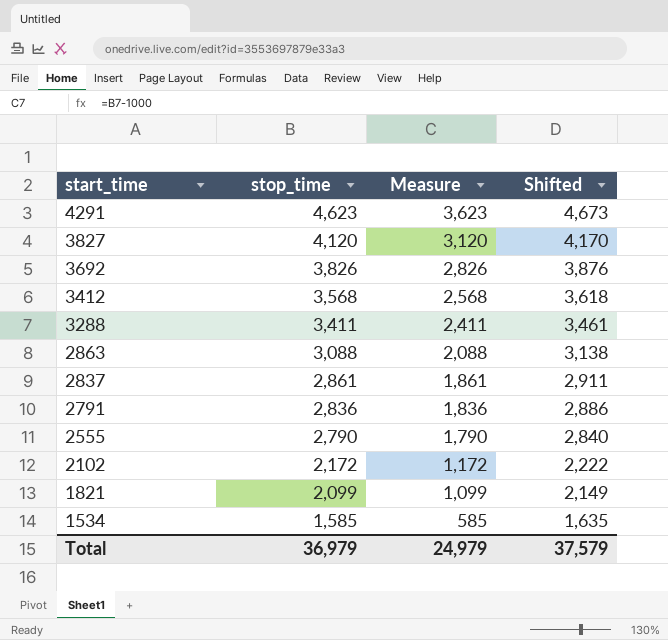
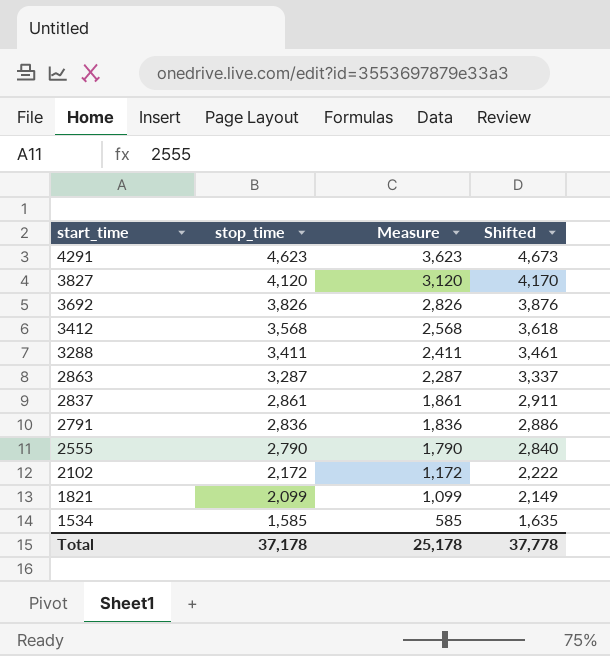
2863 | stop_time: 3,088 -> 3,287
2863 | Measure: 2,088 -> 2,287
2863 | Shifted: 3,138 -> 3,337
Total | stop_time: 36,979 -> 37,178
Total | Measure: 24,979 -> 25,178
Total | Shifted: 37,579 -> 37,778

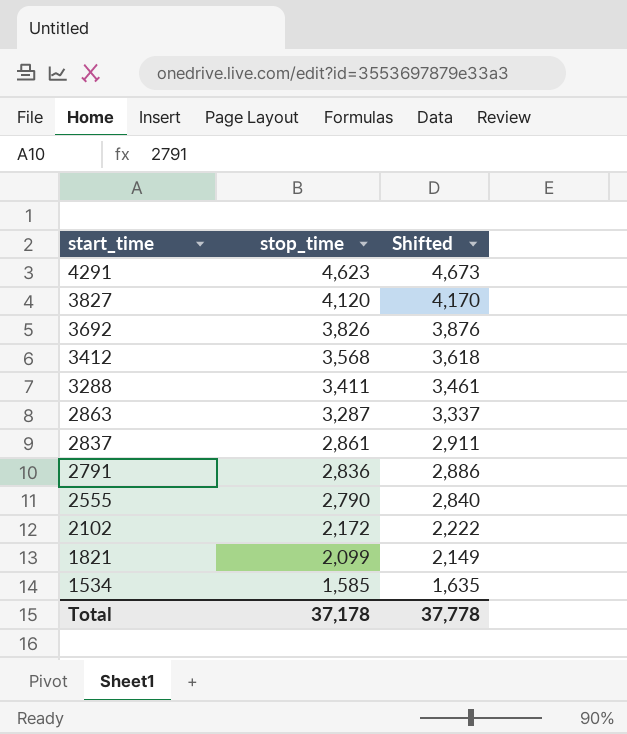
column Measure | formula: [stop_time] - 1000 -> none

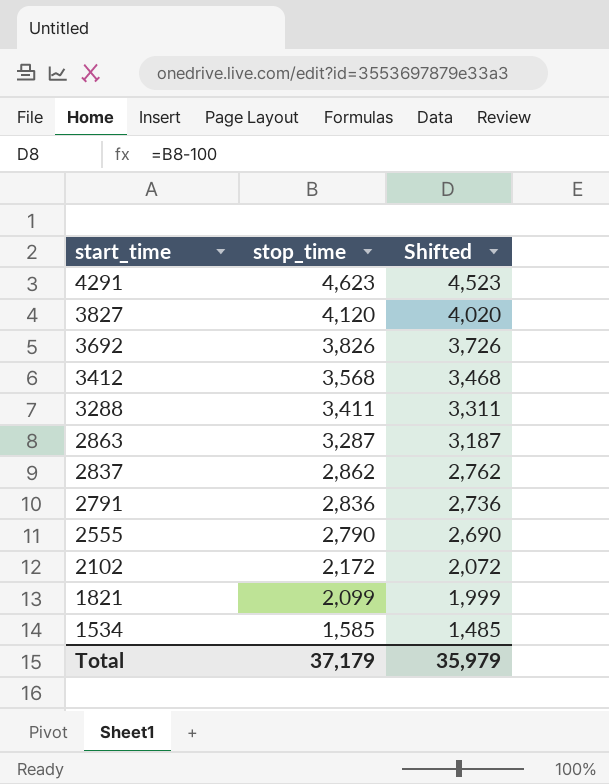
column Shifted | formula: [stop_time] + 50 -> [stop_time] - 100
2837 | stop_time: 2,861 -> 2,862
Total | stop_time: 37,178 -> 37,179
Total | Shifted: 37,778 -> 35,979

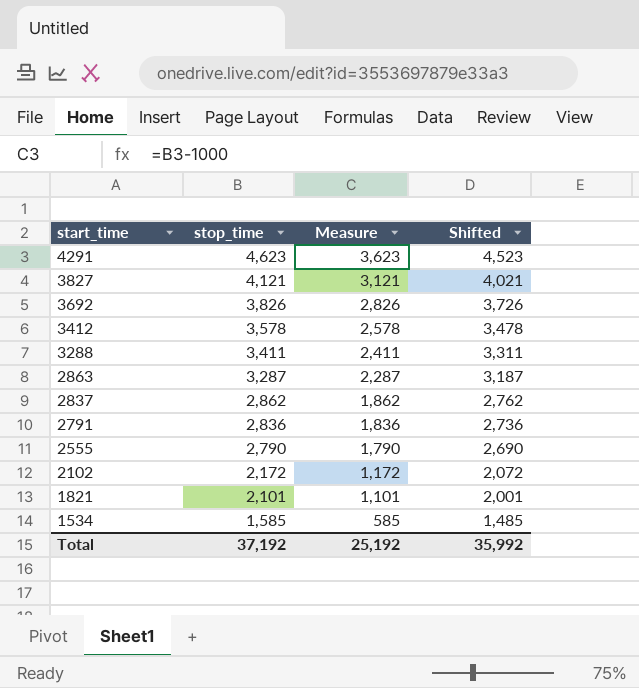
column Measure | formula: none -> [stop_time] - 1000
3827 | stop_time: 4,120 -> 4,121
3827 | Shifted: 4,020 -> 4,021
3412 | stop_time: 3,568 -> 3,578
3412 | Shifted: 3,468 -> 3,478
1821 | stop_time: 2,099 -> 2,101
1821 | Shifted: 1,999 -> 2,001
Total | stop_time: 37,179 -> 37,192
Total | Shifted: 35,979 -> 35,992

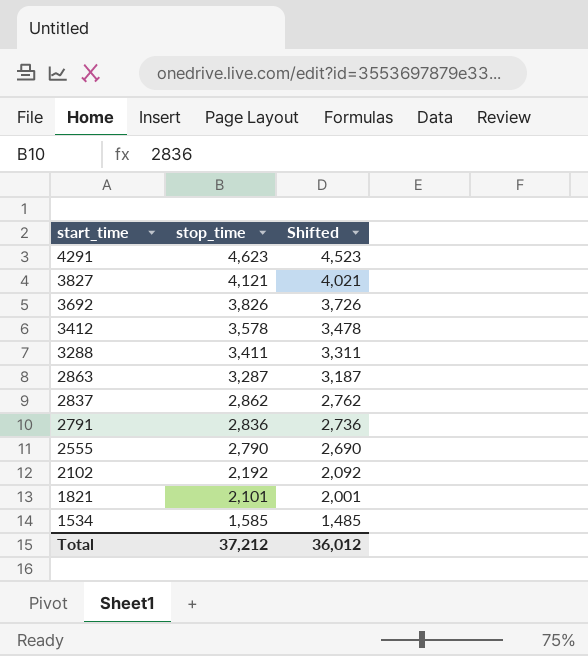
column Measure | formula: [stop_time] - 1000 -> none
2102 | stop_time: 2,172 -> 2,192
2102 | Shifted: 2,072 -> 2,092
Total | stop_time: 37,192 -> 37,212
Total | Shifted: 35,992 -> 36,012

